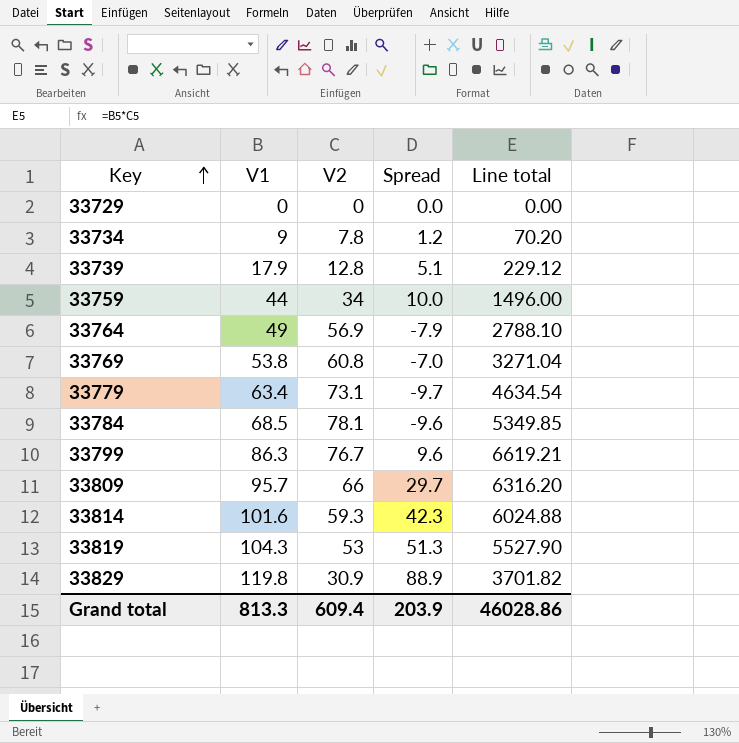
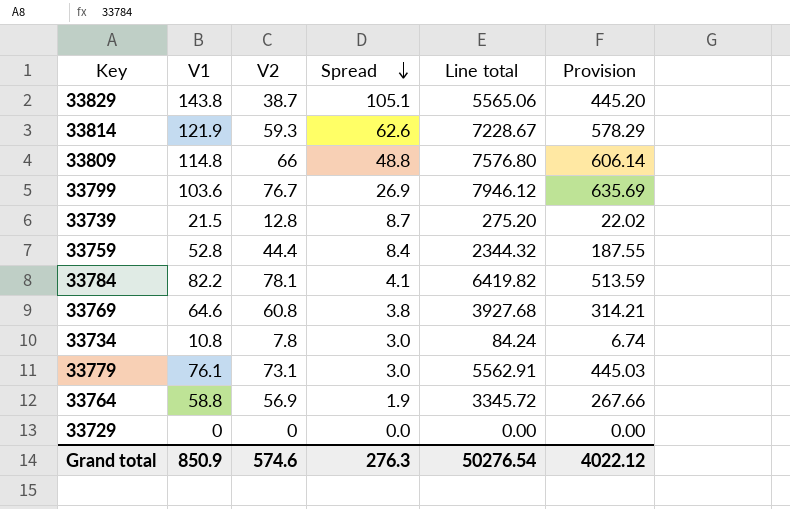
row order: Key ascending -> Spread descending
column Provision | formula: none -> [Line total] * 0.08
row 33819: 104.3 | 53 | 51.3 | 5527.90 -> none
33829 | V1: 119.8 -> 143.8
33829 | V2: 30.9 -> 38.7
33829 | Spread: 88.9 -> 105.1
33829 | Line total: 3701.82 -> 5565.06
33814 | V1: 101.6 -> 121.9
33814 | Spread: 42.3 -> 62.6
33814 | Line total: 6024.88 -> 7228.67
33809 | V1: 95.7 -> 114.8
33809 | Spread: 29.7 -> 48.8
33809 | Line total: 6316.20 -> 7576.80
33799 | V1: 86.3 -> 103.6
33799 | Spread: 9.6 -> 26.9
33799 | Line total: 6619.21 -> 7946.12
33739 | V1: 17.9 -> 21.5
33739 | Spread: 5.1 -> 8.7
33739 | Line total: 229.12 -> 275.20
33759 | V1: 44 -> 52.8
33759 | V2: 34 -> 44.4
33759 | Spread: 10.0 -> 8.4
33759 | Line total: 1496.00 -> 2344.32
33784 | V1: 68.5 -> 82.2
33784 | Spread: -9.6 -> 4.1
33784 | Line total: 5349.85 -> 6419.82
33769 | V1: 53.8 -> 64.6
33769 | Spread: -7.0 -> 3.8
33769 | Line total: 3271.04 -> 3927.68
33734 | V1: 9 -> 10.8
33734 | Spread: 1.2 -> 3.0
33734 | Line total: 70.20 -> 84.24
33779 | V1: 63.4 -> 76.1
33779 | Spread: -9.7 -> 3.0
33779 | Line total: 4634.54 -> 5562.91
33764 | V1: 49 -> 58.8
33764 | Spread: -7.9 -> 1.9
33764 | Line total: 2788.10 -> 3345.72
Grand total | V1: 813.3 -> 850.9
Grand total | V2: 609.4 -> 574.6
Grand total | Spread: 203.9 -> 276.3
Grand total | Line total: 46028.86 -> 50276.54

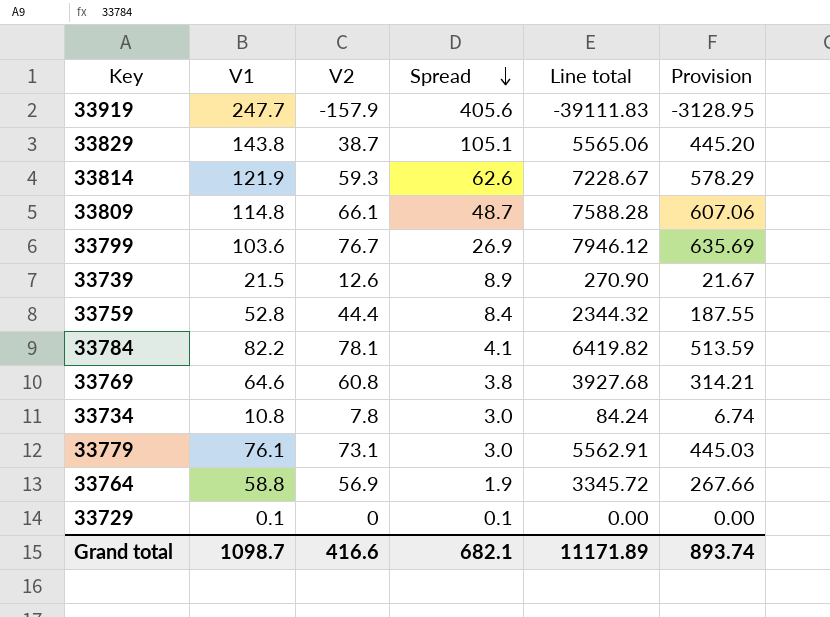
row 33919: none -> 247.7 | -157.9 | 405.6 | -39111.83 | -3128.95
33809 | V2: 66 -> 66.1
33809 | Spread: 48.8 -> 48.7
33809 | Line total: 7576.80 -> 7588.28
33809 | Provision: 606.14 -> 607.06
33739 | V2: 12.8 -> 12.6
33739 | Spread: 8.7 -> 8.9
33739 | Line total: 275.20 -> 270.90
33739 | Provision: 22.02 -> 21.67
33729 | V1: 0 -> 0.1
33729 | Spread: 0.0 -> 0.1
Grand total | V1: 850.9 -> 1098.7
Grand total | V2: 574.6 -> 416.6
Grand total | Spread: 276.3 -> 682.1
Grand total | Line total: 50276.54 -> 11171.89
Grand total | Provision: 4022.12 -> 893.74

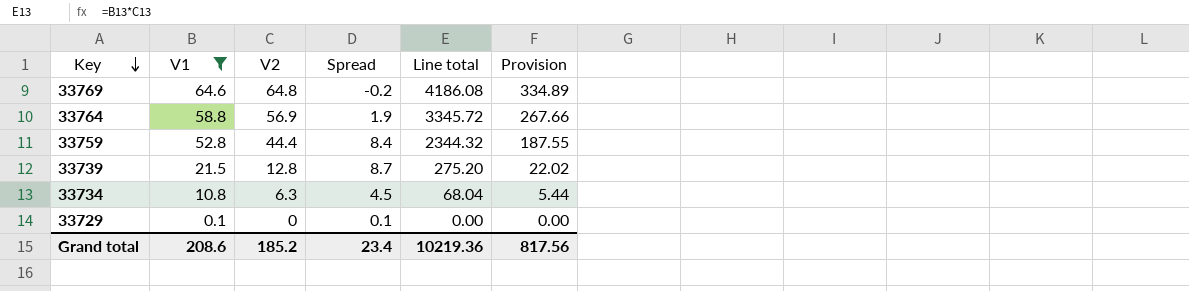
filter: none -> V1 <= 64.6
row order: Spread descending -> Key descending
33769 | V2: 60.8 -> 64.8
33769 | Spread: 3.8 -> -0.2
33769 | Line total: 3927.68 -> 4186.08
33769 | Provision: 314.21 -> 334.89
33739 | V2: 12.6 -> 12.8
33739 | Spread: 8.9 -> 8.7
33739 | Line total: 270.90 -> 275.20
33739 | Provision: 21.67 -> 22.02
33734 | V2: 7.8 -> 6.3
33734 | Spread: 3.0 -> 4.5
33734 | Line total: 84.24 -> 68.04
33734 | Provision: 6.74 -> 5.44
Grand total | V1: 1098.7 -> 208.6
Grand total | V2: 416.6 -> 185.2
Grand total | Spread: 682.1 -> 23.4
Grand total | Line total: 11171.89 -> 10219.36
Grand total | Provision: 893.74 -> 817.56

